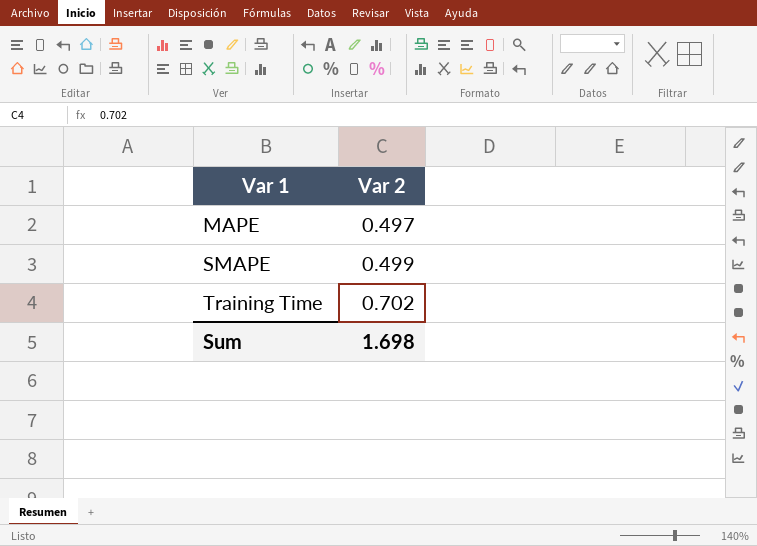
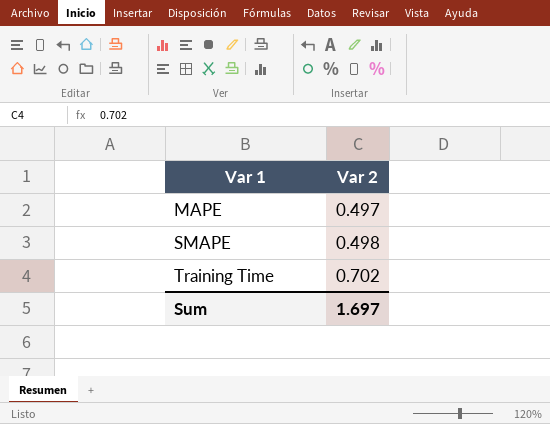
SMAPE | Var 2: 0.499 -> 0.498
Sum | Var 2: 1.698 -> 1.697

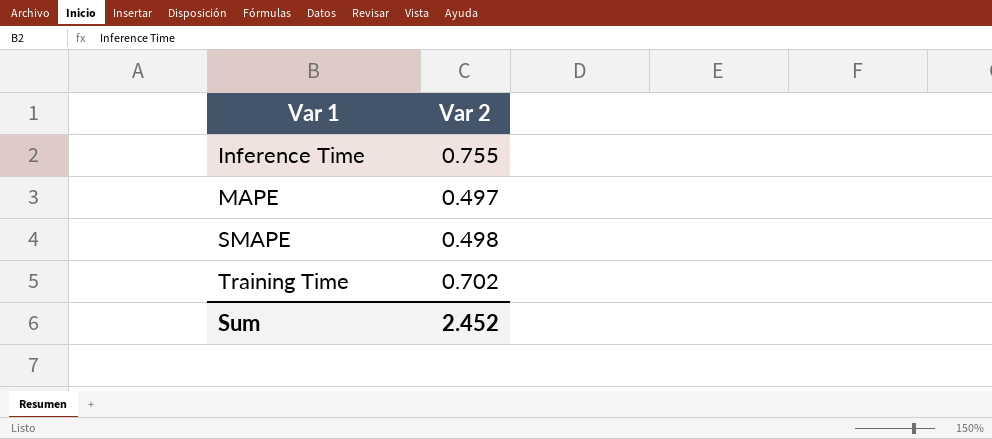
row Inference Time: none -> 0.755
Sum | Var 2: 1.697 -> 2.452

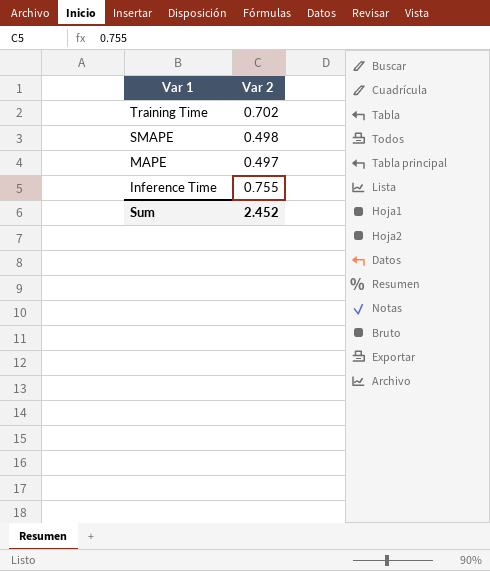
row order: Var 1 ascending -> Var 1 descending

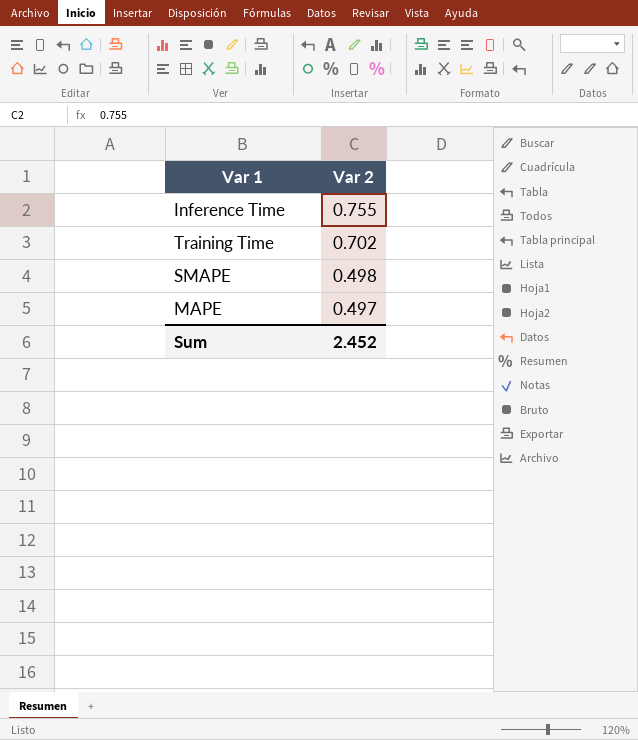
row order: Var 1 descending -> Var 2 descending

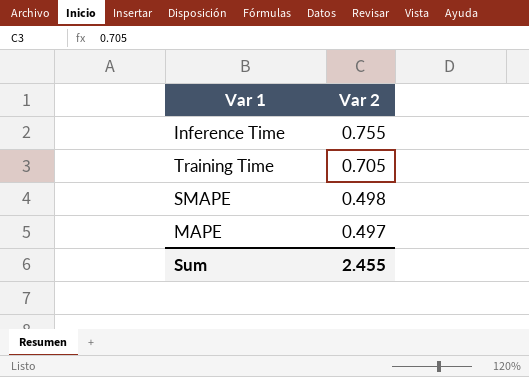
Training Time | Var 2: 0.702 -> 0.705
Sum | Var 2: 2.452 -> 2.455

